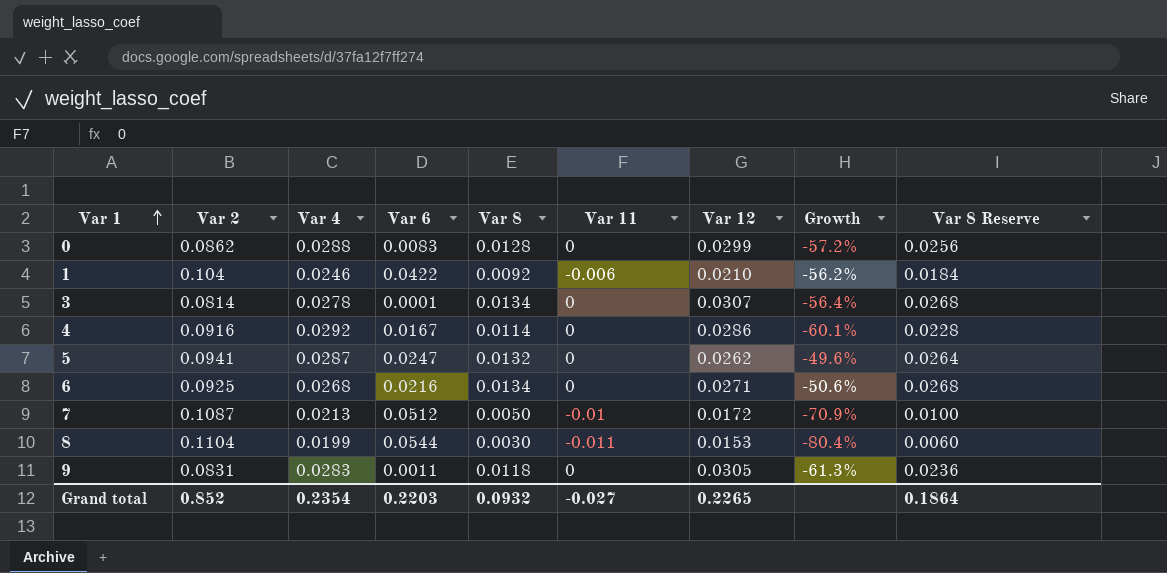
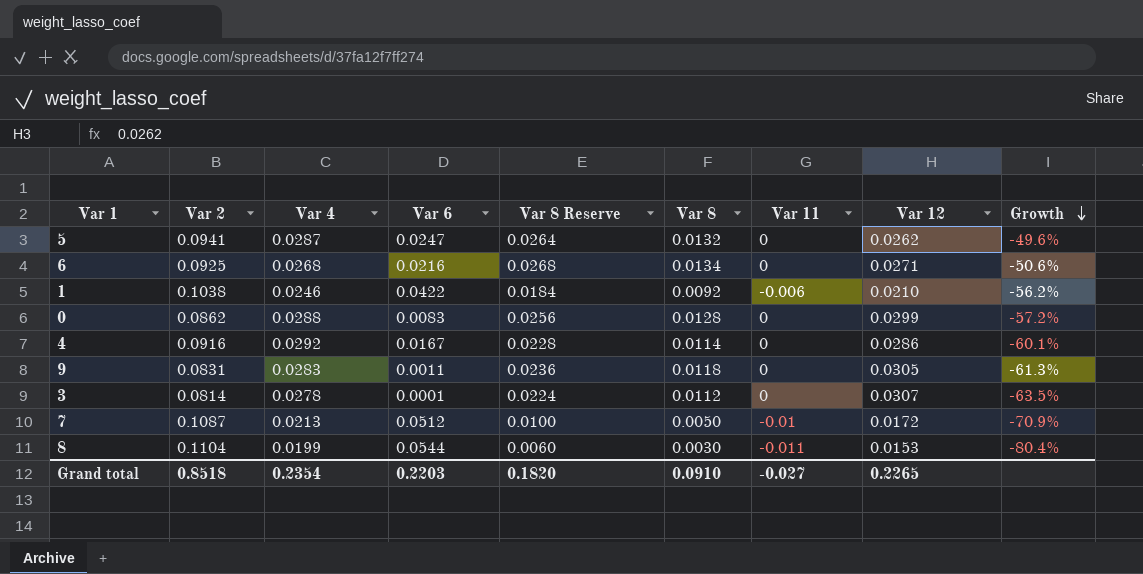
row order: Var 1 ascending -> Growth descending
column Var 8 Reserve | position: 9 -> 5
1 | Var 2: 0.104 -> 0.1038
3 | Var 8 Reserve: 0.0268 -> 0.0224
3 | Var 8: 0.0134 -> 0.0112
3 | Growth: -56.4% -> -63.5%
Grand total | Var 2: 0.852 -> 0.8518
Grand total | Var 8 Reserve: 0.1864 -> 0.1820
Grand total | Var 8: 0.0932 -> 0.0910

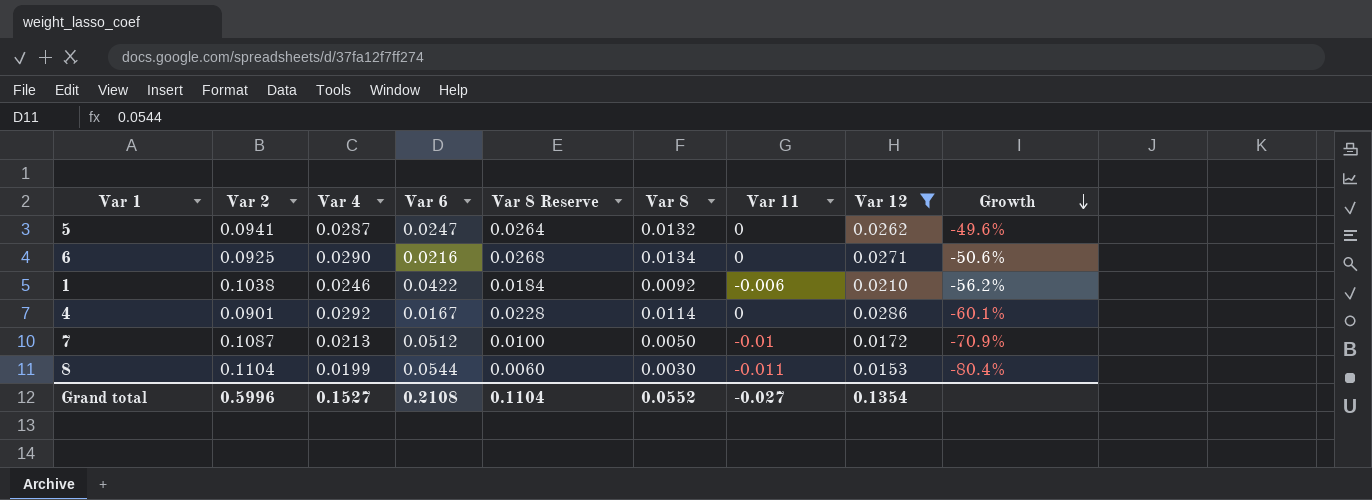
filter: none -> Var 12 <= 0.0286
6 | Var 4: 0.0268 -> 0.0290
4 | Var 2: 0.0916 -> 0.0901
Grand total | Var 2: 0.8518 -> 0.5996
Grand total | Var 4: 0.2354 -> 0.1527
Grand total | Var 6: 0.2203 -> 0.2108
Grand total | Var 8 Reserve: 0.1820 -> 0.1104
Grand total | Var 8: 0.0910 -> 0.0552
Grand total | Var 12: 0.2265 -> 0.1354

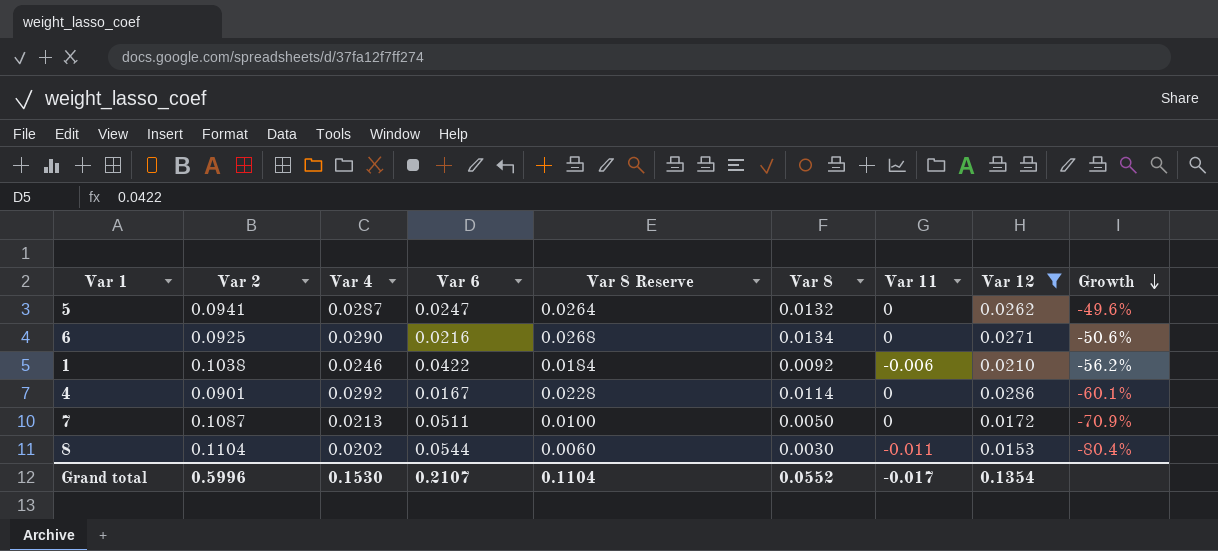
7 | Var 6: 0.0512 -> 0.0511
7 | Var 11: -0.01 -> 0
8 | Var 4: 0.0199 -> 0.0202
Grand total | Var 4: 0.1527 -> 0.1530
Grand total | Var 6: 0.2108 -> 0.2107
Grand total | Var 11: -0.027 -> -0.017

